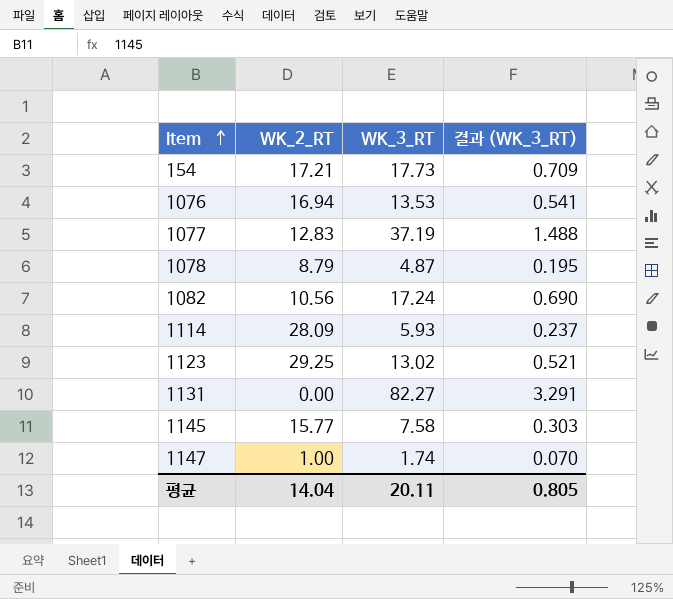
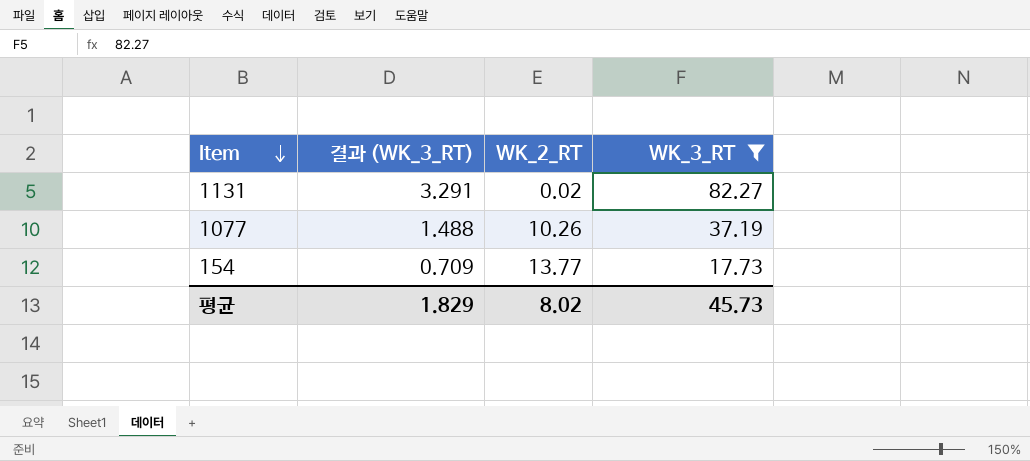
filter: none -> WK_3_RT >= 17.73
row order: Item ascending -> Item descending
column 결과 (WK_3_RT) | position: 4 -> 2
1131 | WK_2_RT: 0.00 -> 0.02
1077 | WK_2_RT: 12.83 -> 10.26
154 | WK_2_RT: 17.21 -> 13.77
평균 | 결과 (WK_3_RT): 0.805 -> 1.829
평균 | WK_2_RT: 14.04 -> 8.02
평균 | WK_3_RT: 20.11 -> 45.73

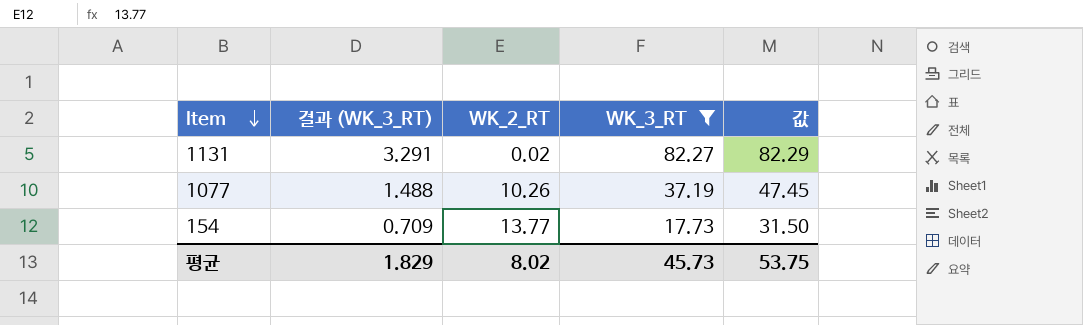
column 값 | formula: none -> [WK_2_RT] + [WK_3_RT]

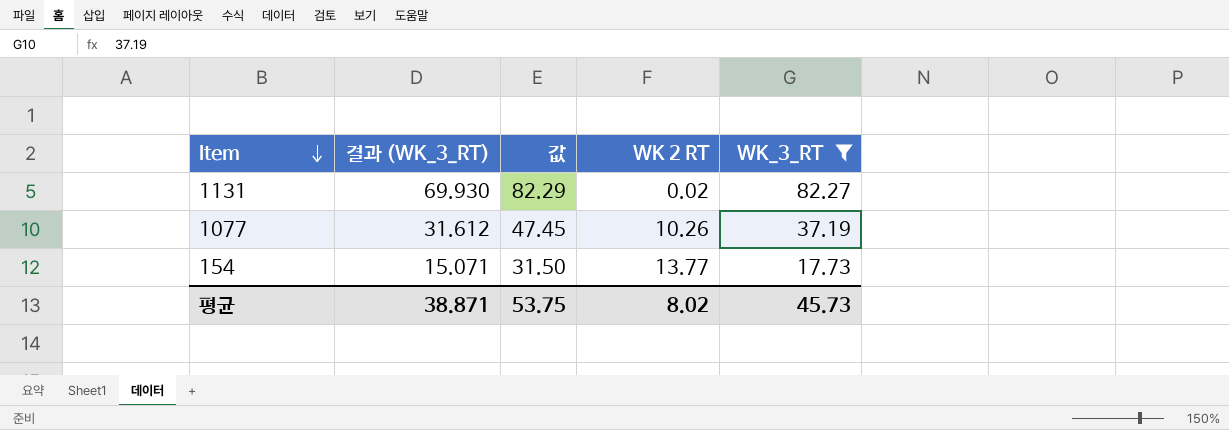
column 결과 (WK_3_RT) | formula: [WK_3_RT] * 0.04 -> [WK_3_RT] * 0.85
column 값 | position: 5 -> 3
column name: WK_2_RT -> WK 2 RT
평균 | 결과 (WK_3_RT): 1.829 -> 38.871

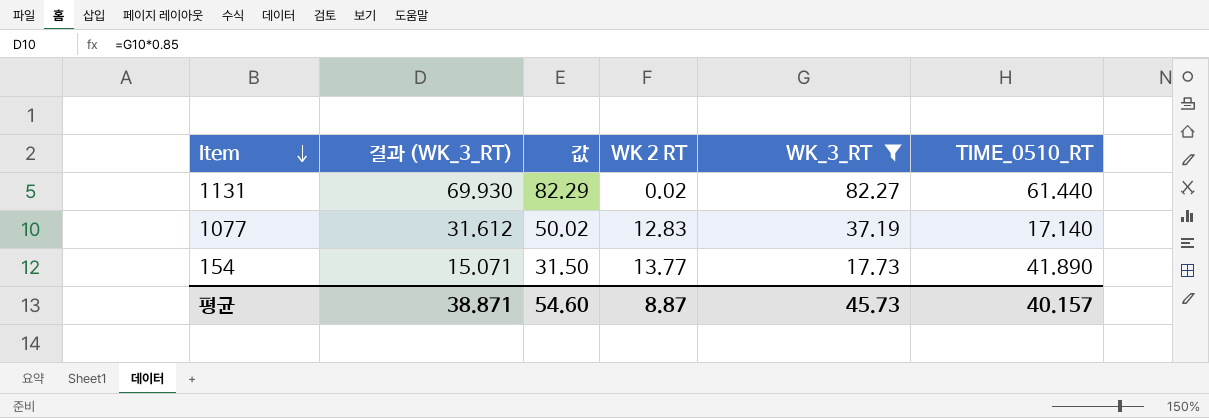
column TIME_0510_RT | position: none -> 6
1077 | 값: 47.45 -> 50.02
1077 | WK 2 RT: 10.26 -> 12.83
평균 | 값: 53.75 -> 54.60
평균 | WK 2 RT: 8.02 -> 8.87

